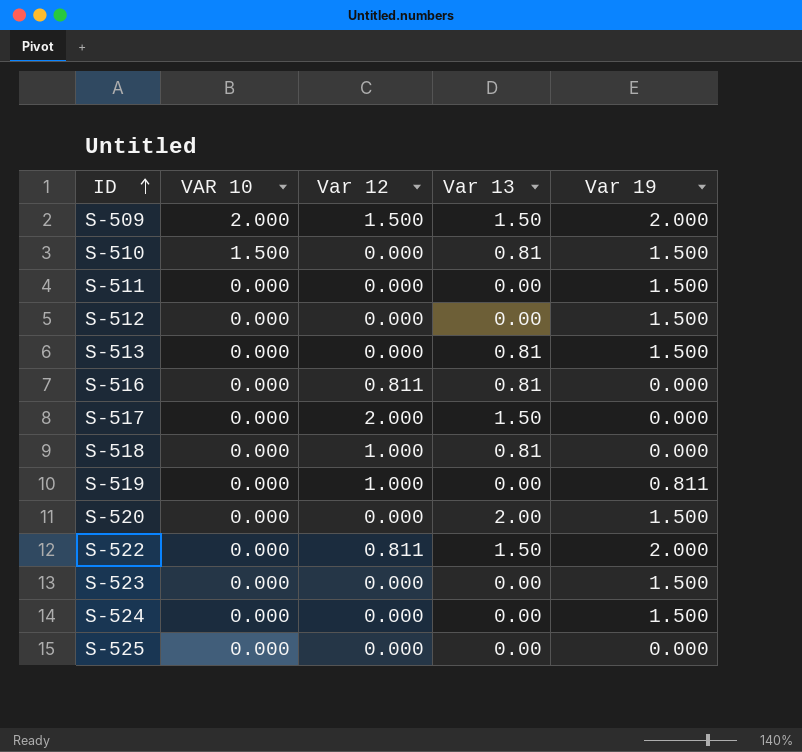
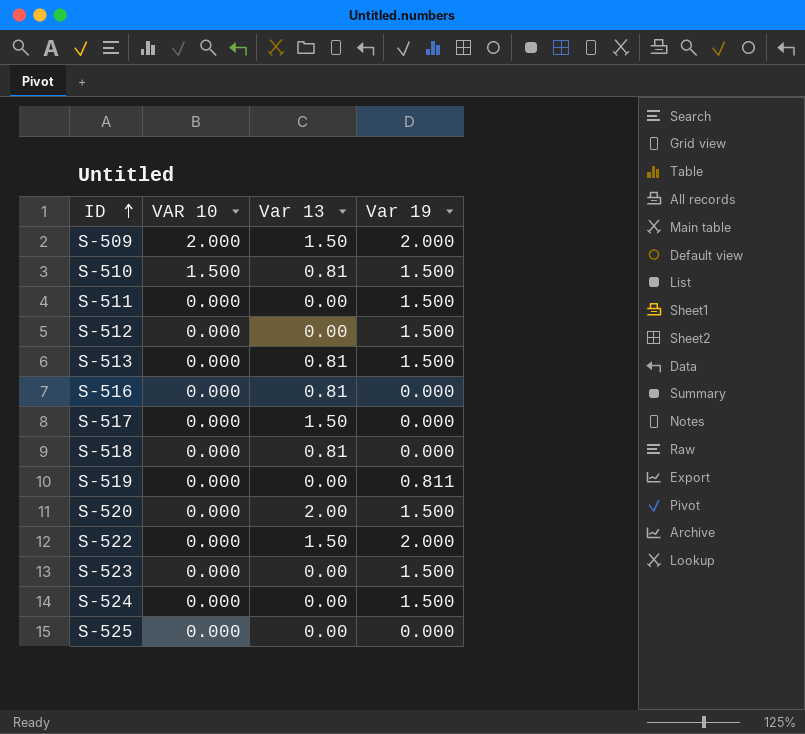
column Var 12 | position: 3 -> none

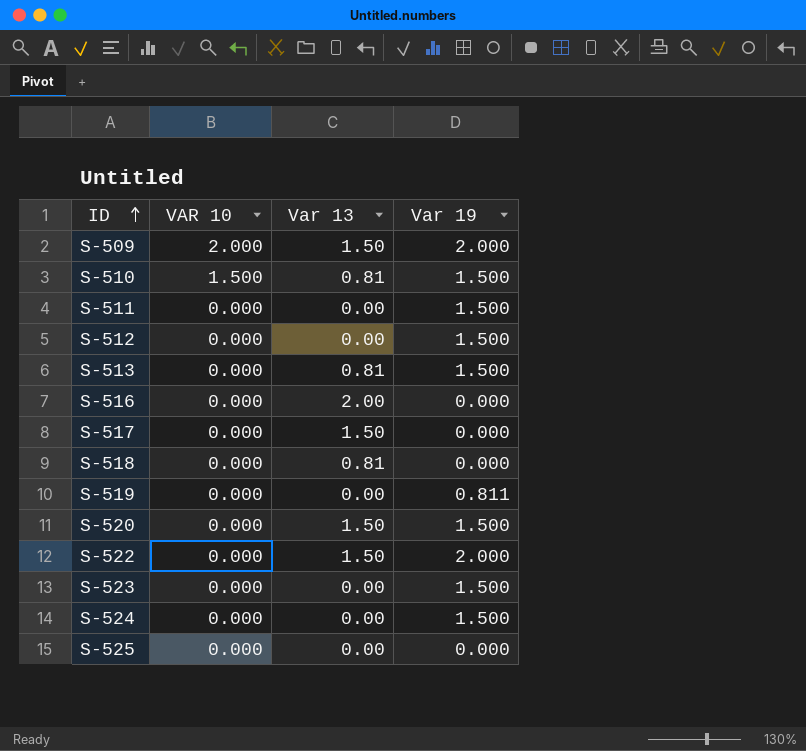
S-516 | Var 13: 0.81 -> 2.00
S-520 | Var 13: 2.00 -> 1.50

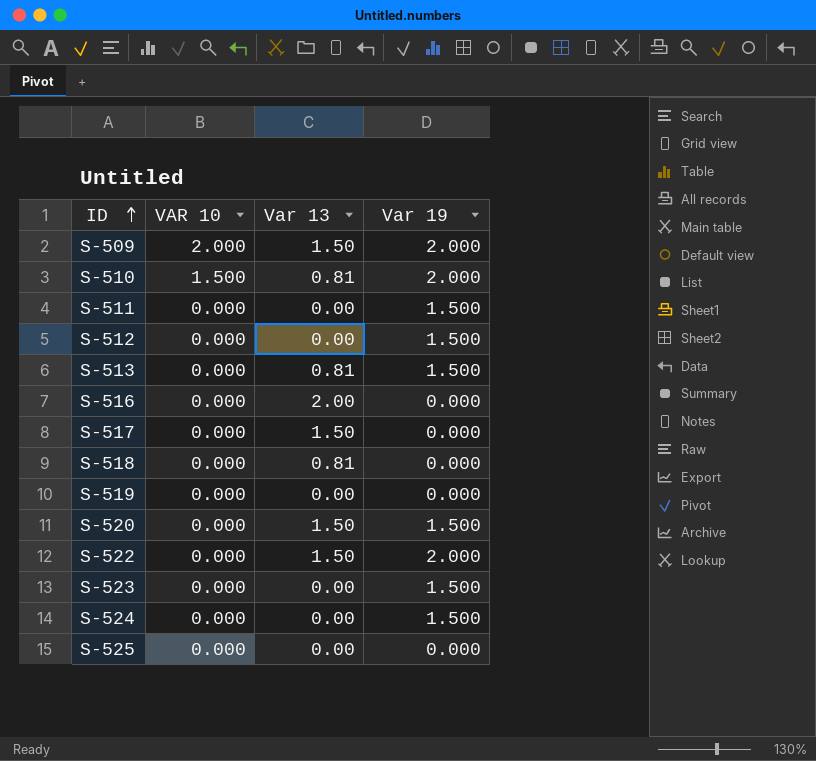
S-510 | Var 19: 1.500 -> 2.000
S-519 | Var 19: 0.811 -> 0.000

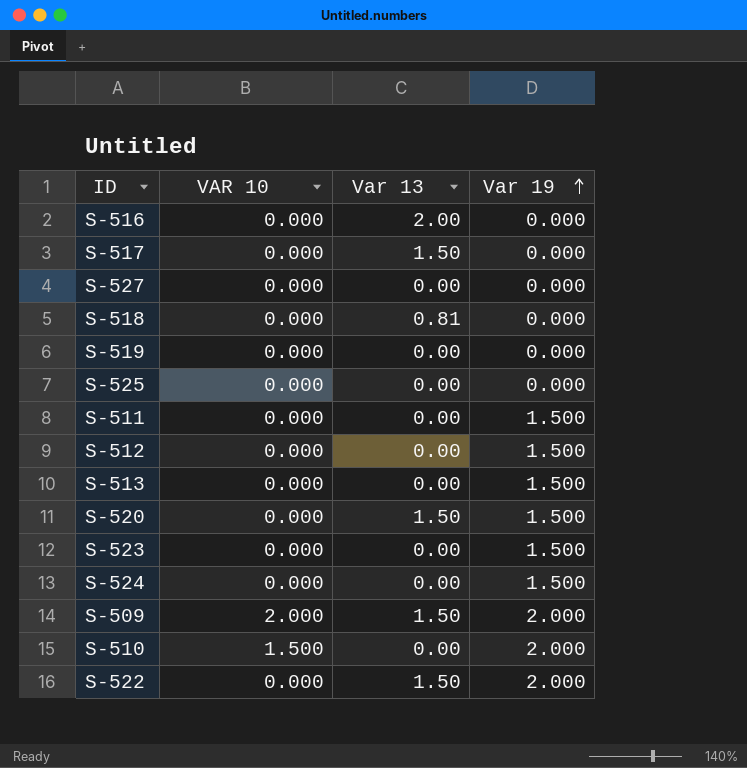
row order: ID ascending -> Var 19 ascending
row S-527: none -> 0.000 | 0.00 | 0.000
S-513 | Var 13: 0.81 -> 0.00
S-510 | Var 13: 0.81 -> 0.00

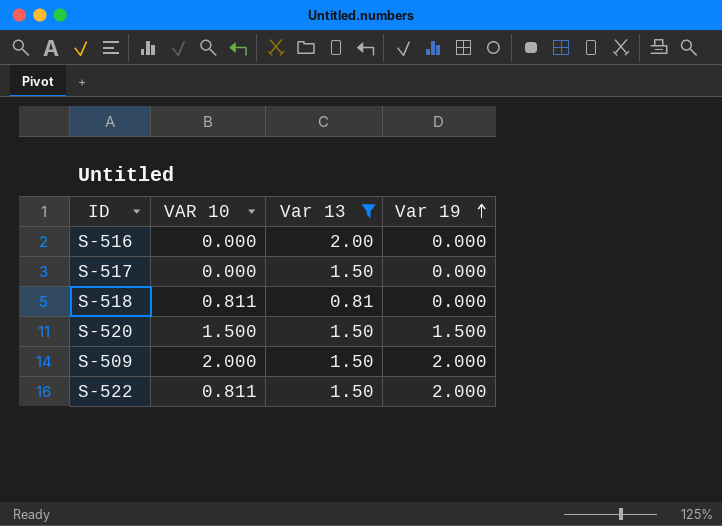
filter: none -> Var 13 != 0.00
S-518 | VAR 10: 0.000 -> 0.811
S-520 | VAR 10: 0.000 -> 1.500
S-522 | VAR 10: 0.000 -> 0.811

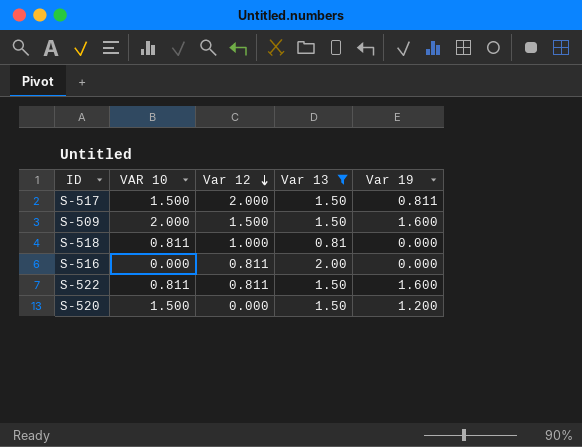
row order: Var 19 ascending -> Var 12 descending
column Var 12 | position: none -> 3
S-517 | VAR 10: 0.000 -> 1.500
S-517 | Var 19: 0.000 -> 0.811
S-509 | Var 19: 2.000 -> 1.600
S-522 | Var 19: 2.000 -> 1.600
S-520 | Var 19: 1.500 -> 1.200

